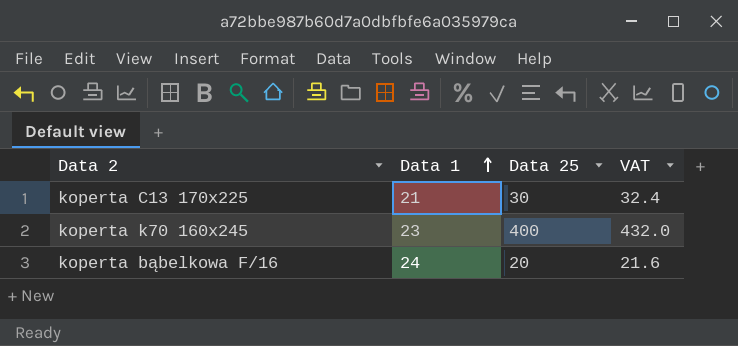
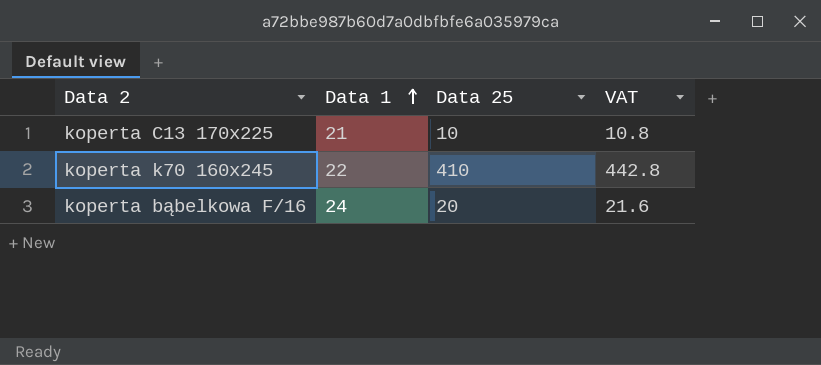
koperta C13 170x225 | Data 25: 30 -> 10
koperta C13 170x225 | VAT: 32.4 -> 10.8
koperta k70 160x245 | Data 1: 23 -> 22
koperta k70 160x245 | Data 25: 400 -> 410
koperta k70 160x245 | VAT: 432.0 -> 442.8

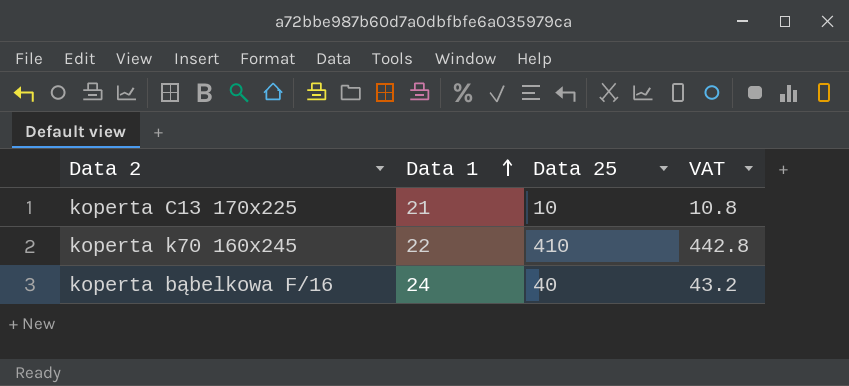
koperta bąbelkowa F/16 | Data 25: 20 -> 40
koperta bąbelkowa F/16 | VAT: 21.6 -> 43.2

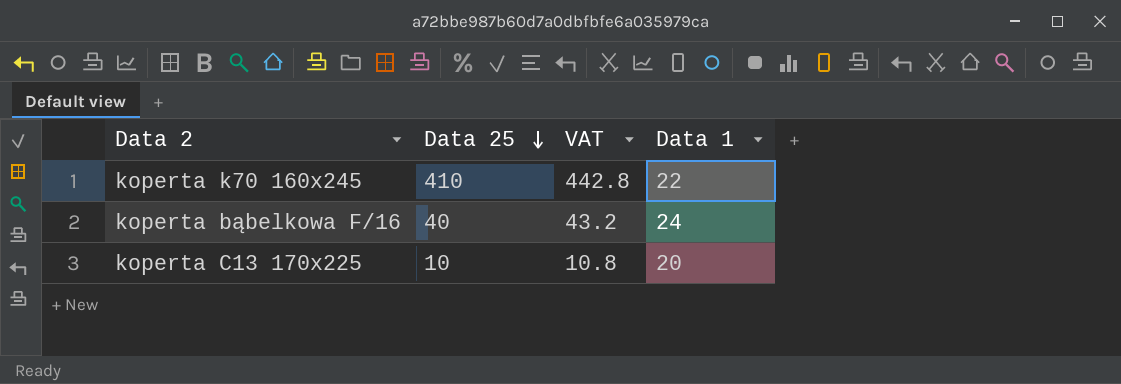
row order: Data 1 ascending -> Data 25 descending
column Data 1 | position: 2 -> 4
koperta C13 170x225 | Data 1: 21 -> 20

